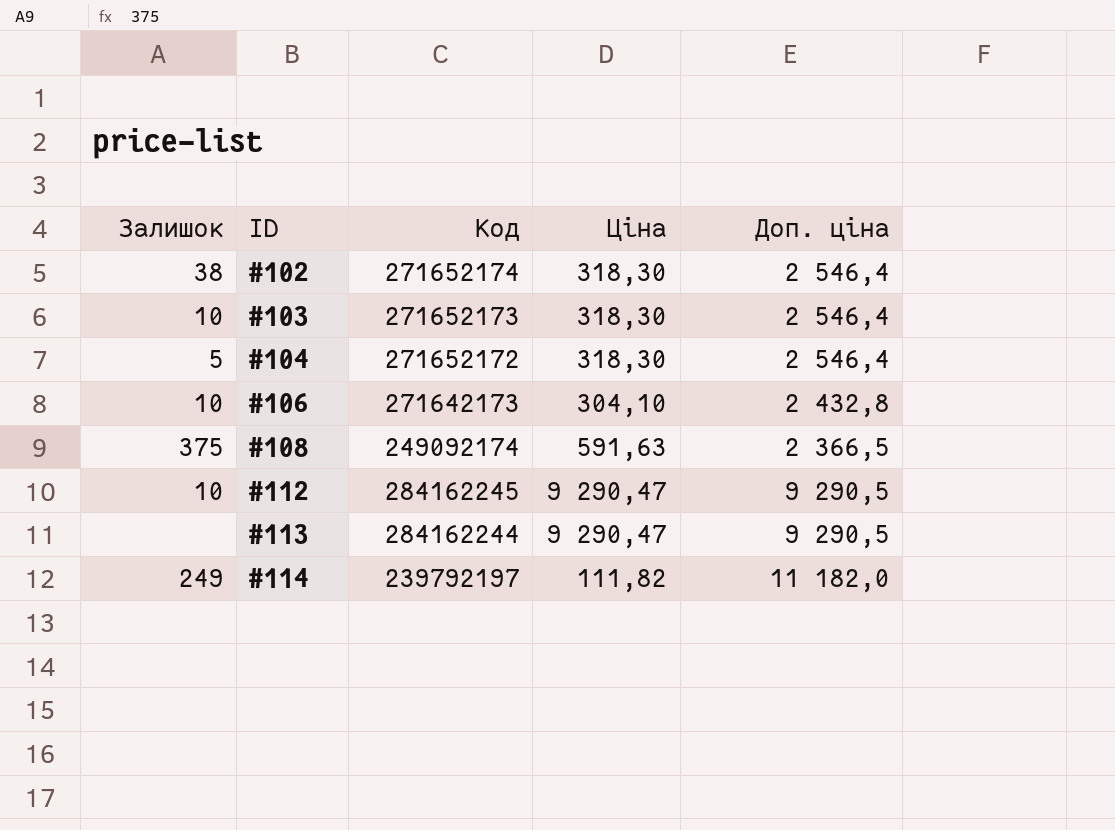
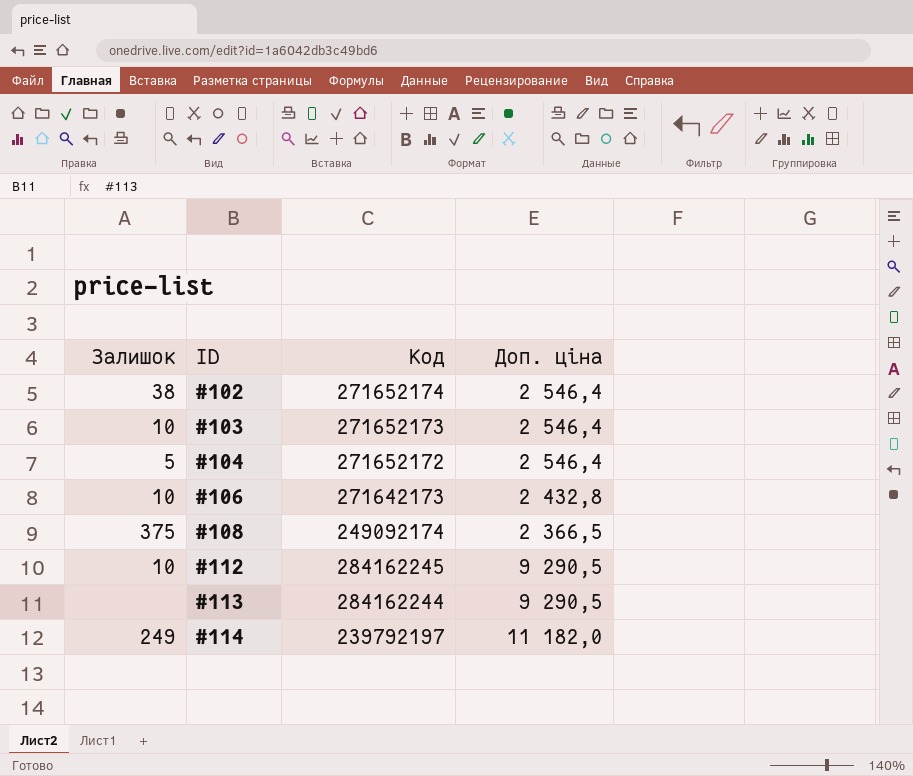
column Ціна | position: 4 -> none

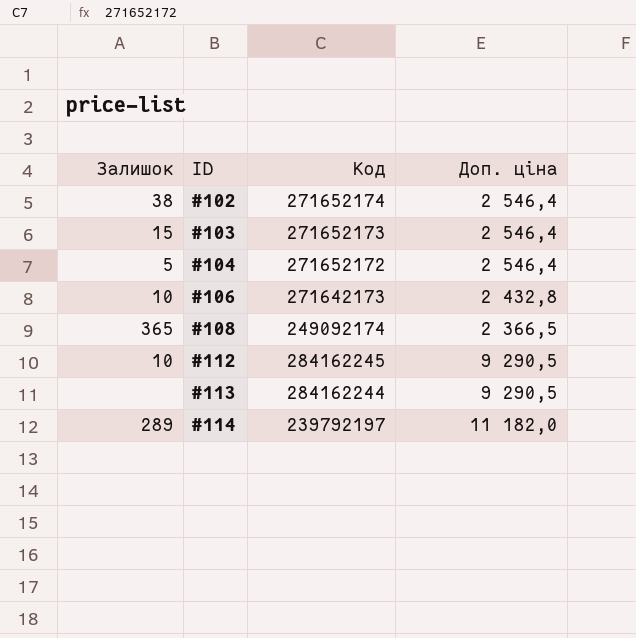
#103 | Залишок: 10 -> 15
#108 | Залишок: 375 -> 365
#114 | Залишок: 249 -> 289

